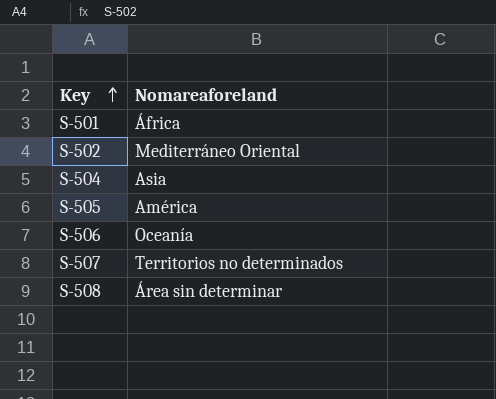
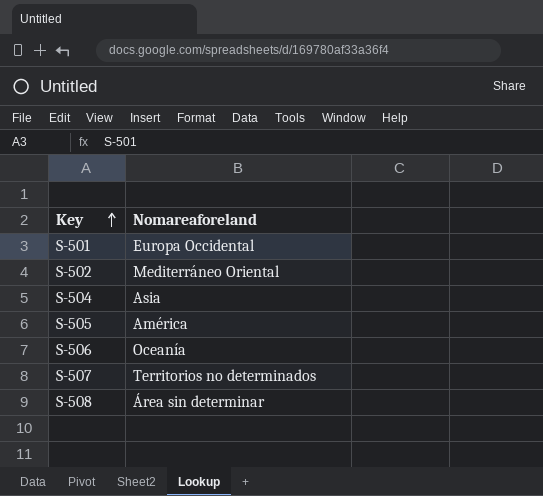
S-501 | Nomareaforeland: África -> Europa Occidental

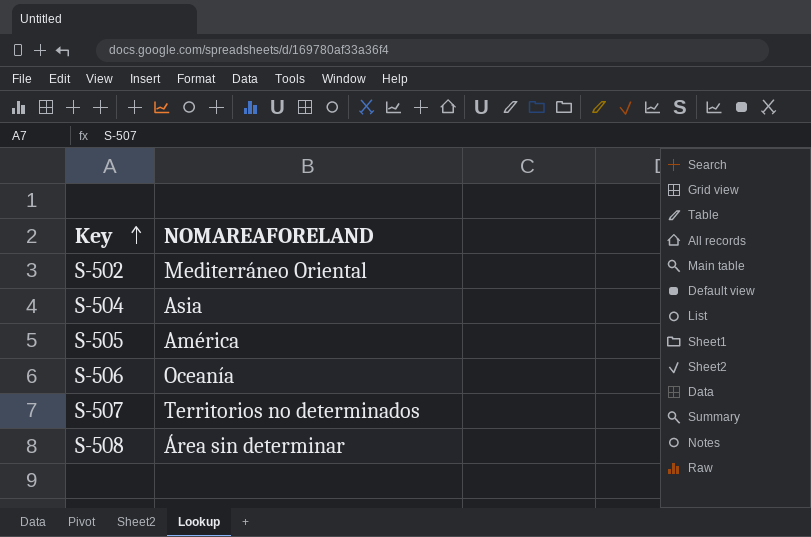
column name: Nomareaforeland -> NOMAREAFORELAND
row S-501: Europa Occidental -> none

